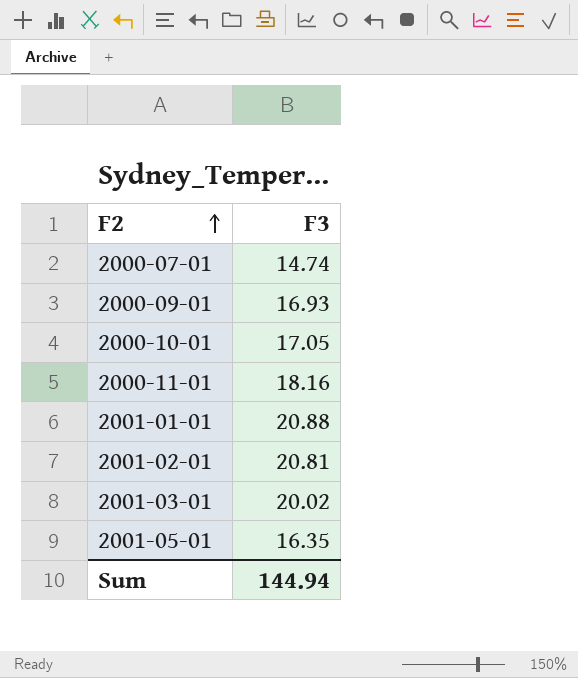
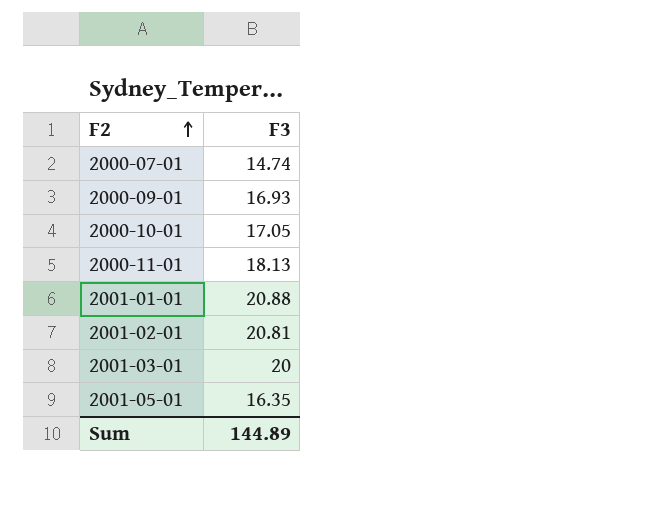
2000-11-01 | F3: 18.16 -> 18.13
2001-03-01 | F3: 20.02 -> 20
Sum | F3: 144.94 -> 144.89

